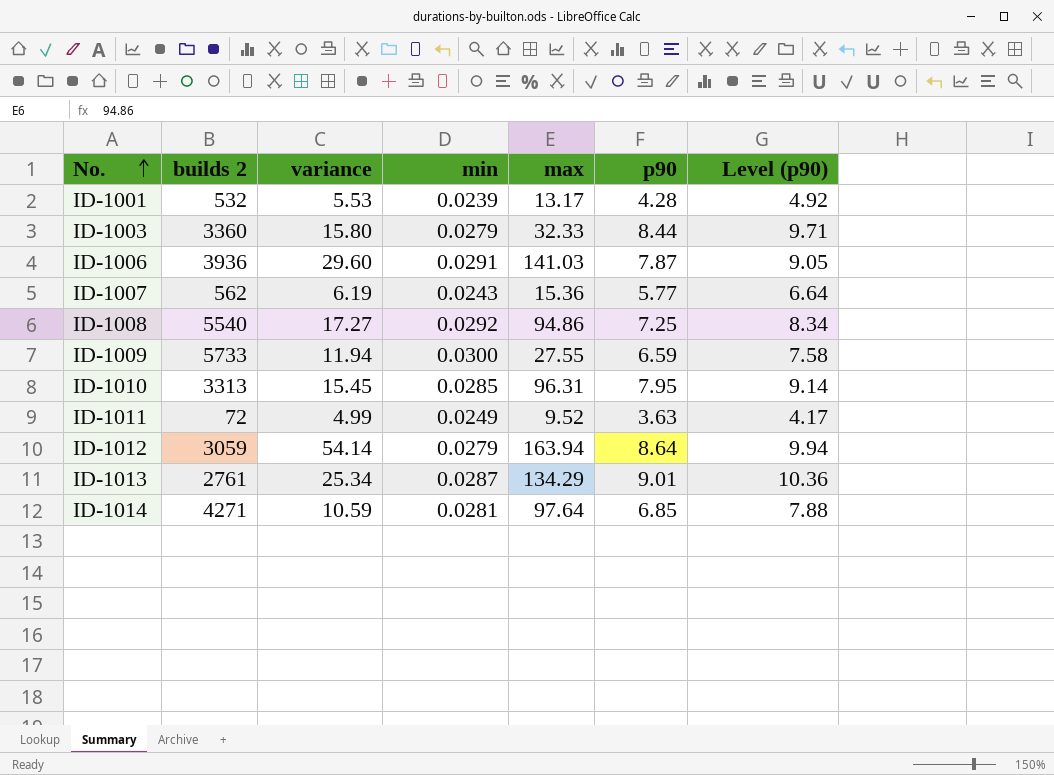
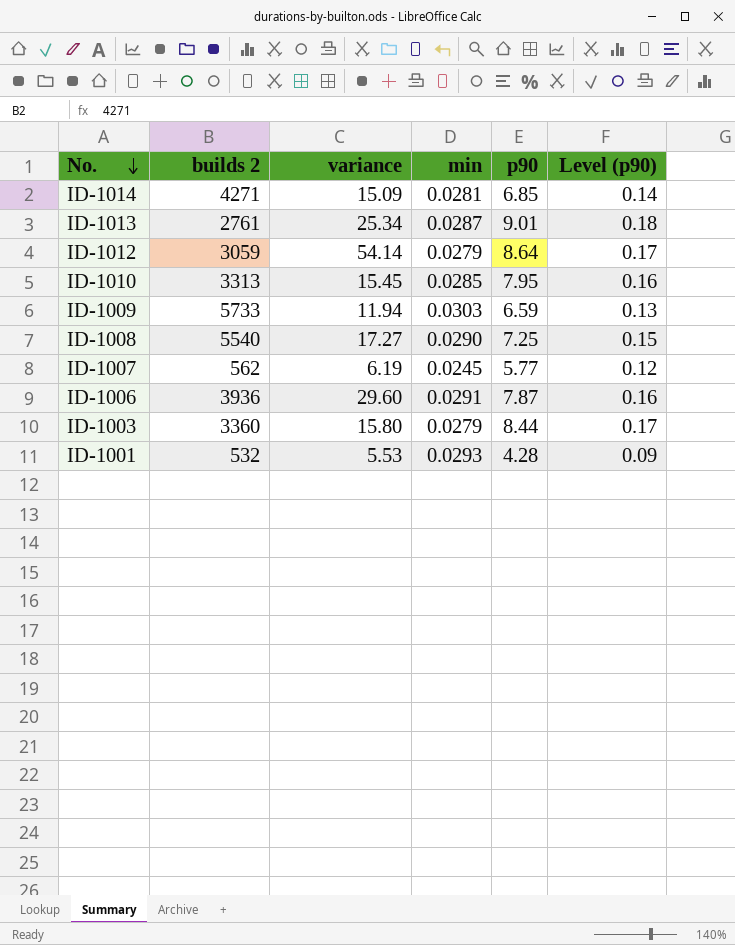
row order: No. ascending -> No. descending
column max | position: 5 -> none
column Level (p90) | formula: [p90] * 1.15 -> [p90] * 0.02
row ID-1011: 72 | 4.99 | 0.0249 | 9.52 | 3.63 | 4.17 -> none
ID-1014 | variance: 10.59 -> 15.09
ID-1009 | min: 0.0300 -> 0.0303
ID-1008 | min: 0.0292 -> 0.0290
ID-1007 | min: 0.0243 -> 0.0245
ID-1001 | min: 0.0239 -> 0.0293

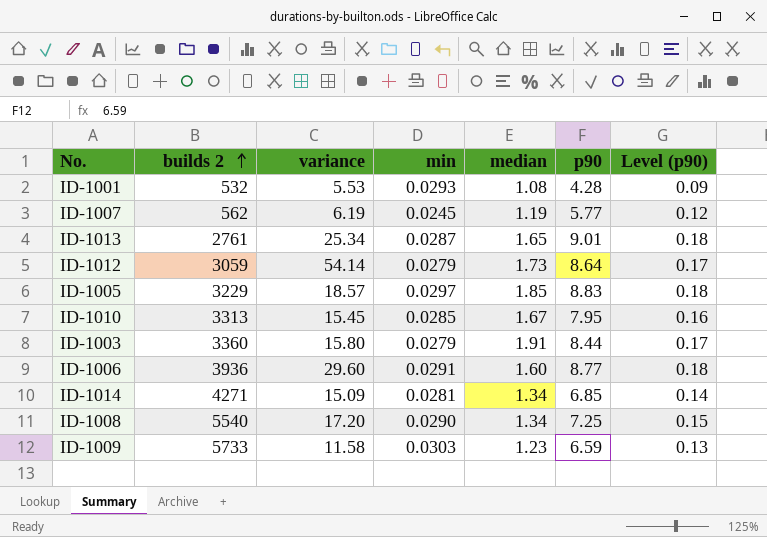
row order: No. descending -> builds 2 ascending
column median | position: none -> 5
row ID-1005: none -> 3229 | 18.57 | 0.0297 | 1.85 | 8.83 | 0.18
ID-1006 | p90: 7.87 -> 8.77
ID-1006 | Level (p90): 0.16 -> 0.18
ID-1008 | variance: 17.27 -> 17.20
ID-1009 | variance: 11.94 -> 11.58

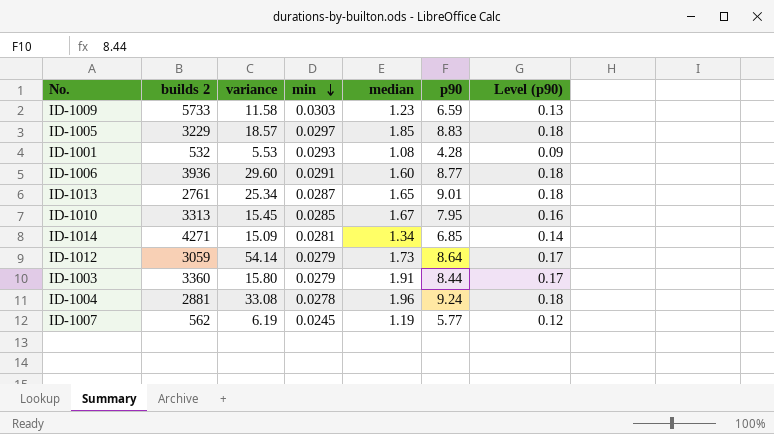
row order: builds 2 ascending -> min descending
row ID-1008: 5540 | 17.20 | 0.0290 | 1.34 | 7.25 | 0.15 -> none
row ID-1004: none -> 2881 | 33.08 | 0.0278 | 1.96 | 9.24 | 0.18

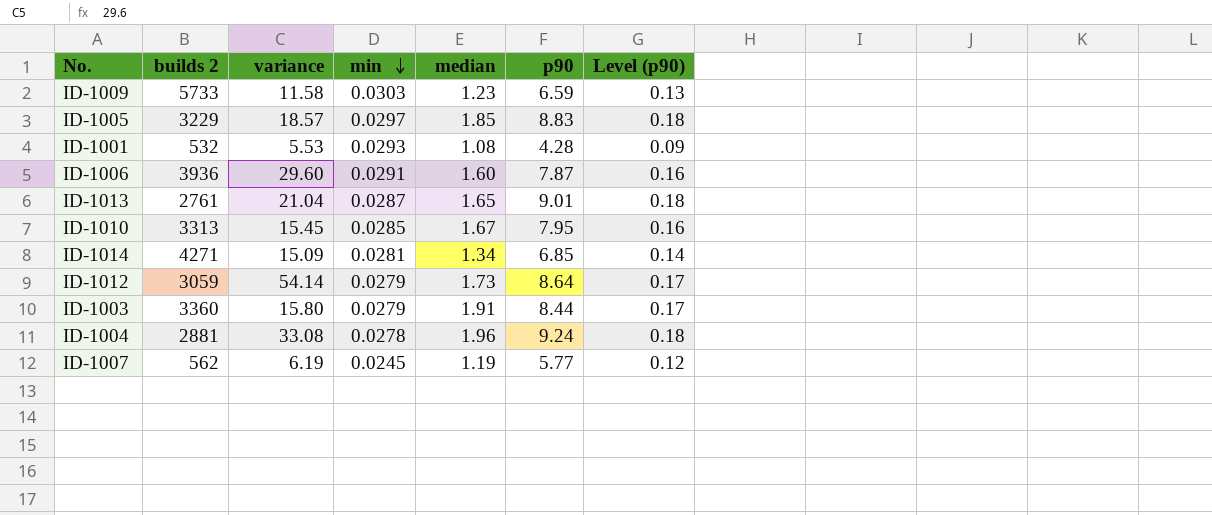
ID-1006 | p90: 8.77 -> 7.87
ID-1006 | Level (p90): 0.18 -> 0.16
ID-1013 | variance: 25.34 -> 21.04

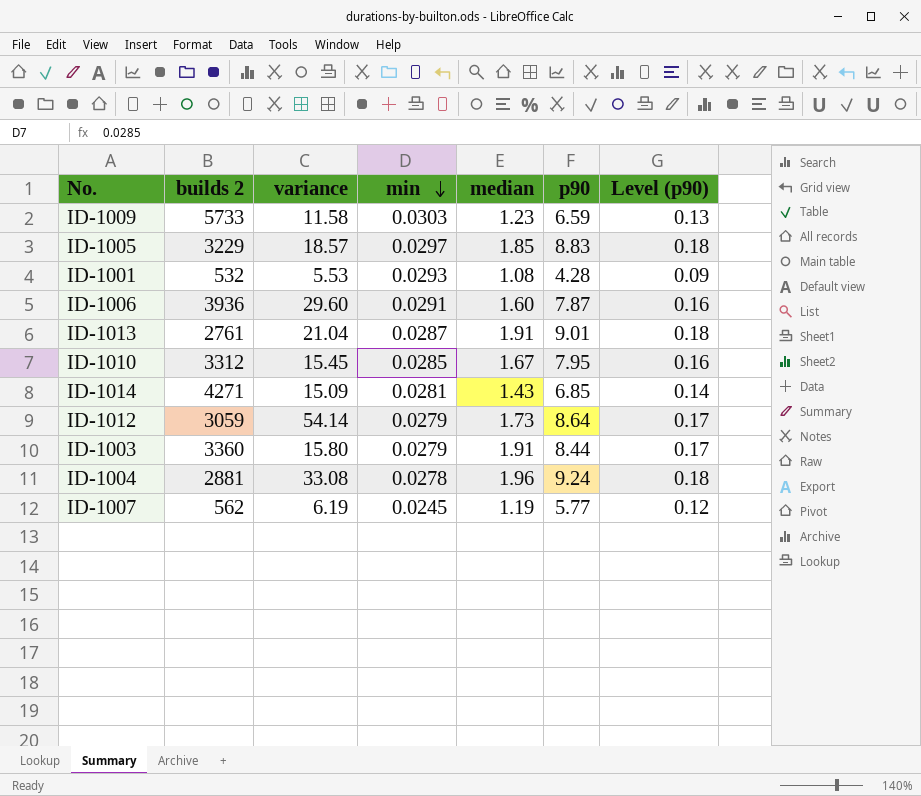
ID-1013 | median: 1.65 -> 1.91
ID-1010 | builds 2: 3313 -> 3312
ID-1014 | median: 1.34 -> 1.43

